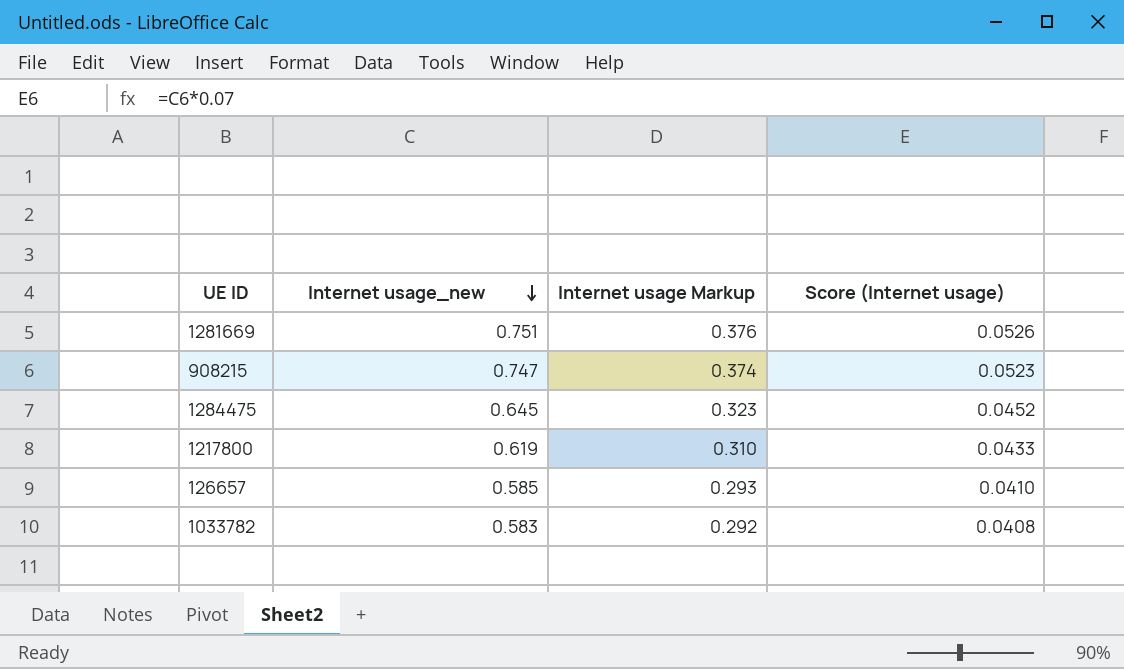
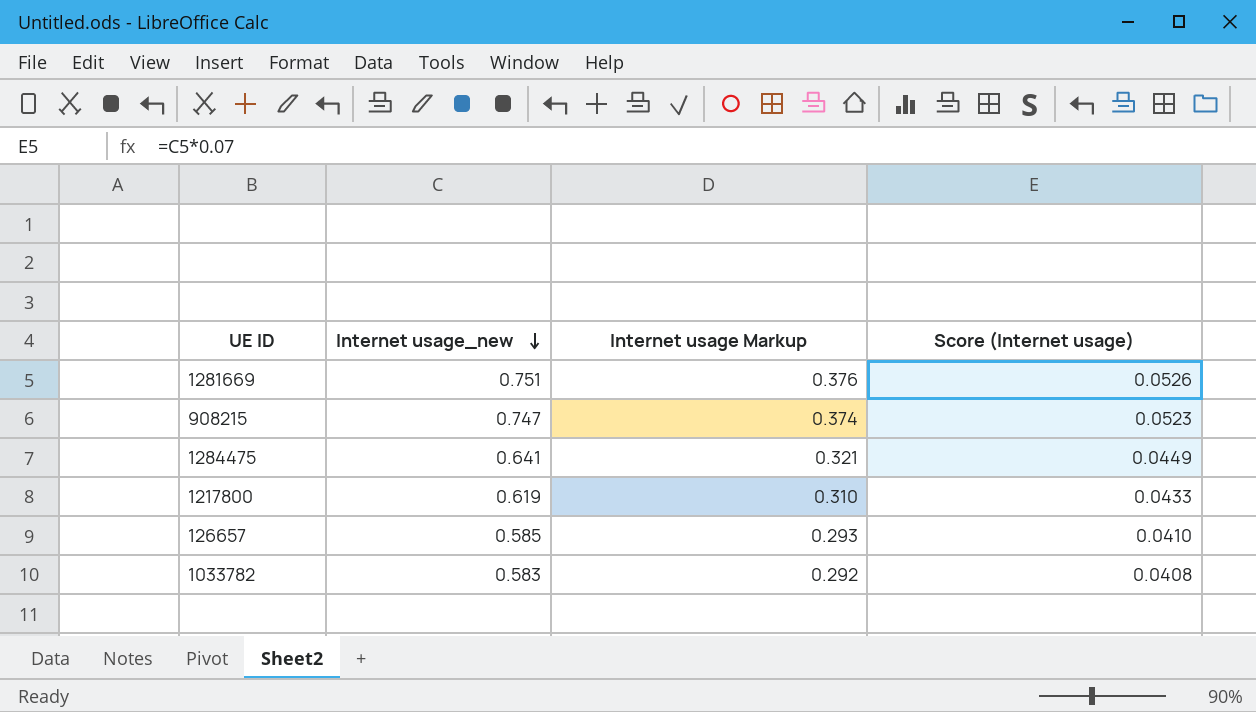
1284475 | Internet usage_new: 0.645 -> 0.641
1284475 | Internet usage Markup: 0.323 -> 0.321
1284475 | Score (Internet usage): 0.0452 -> 0.0449

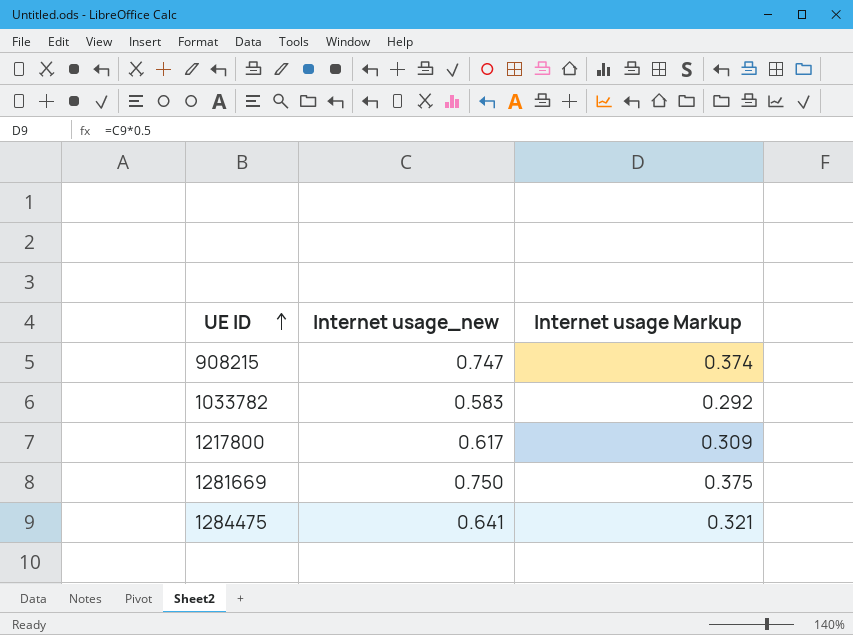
row order: Internet usage_new descending -> UE ID ascending
column Score (Internet usage) | formula: [Internet usage_new] * 0.07 -> none
row 126657: 0.585 | 0.293 | 0.0410 -> none
1217800 | Internet usage_new: 0.619 -> 0.617
1217800 | Internet usage Markup: 0.310 -> 0.309
1281669 | Internet usage_new: 0.751 -> 0.750
1281669 | Internet usage Markup: 0.376 -> 0.375

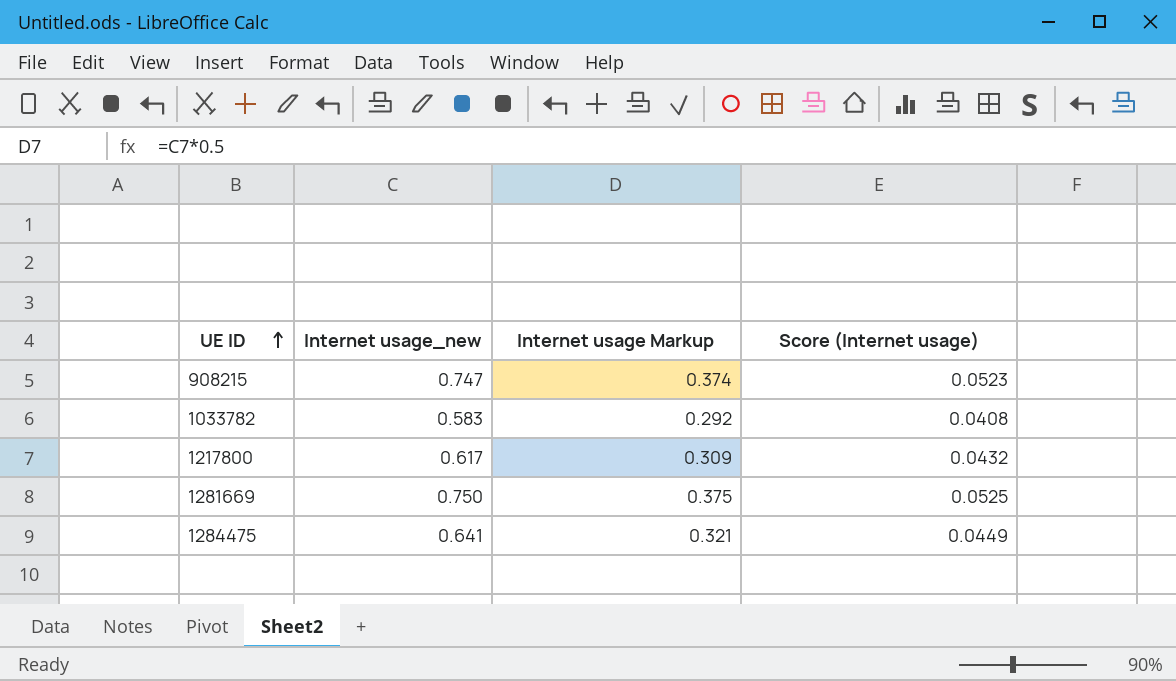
column Score (Internet usage) | formula: none -> [Internet usage_new] * 0.07

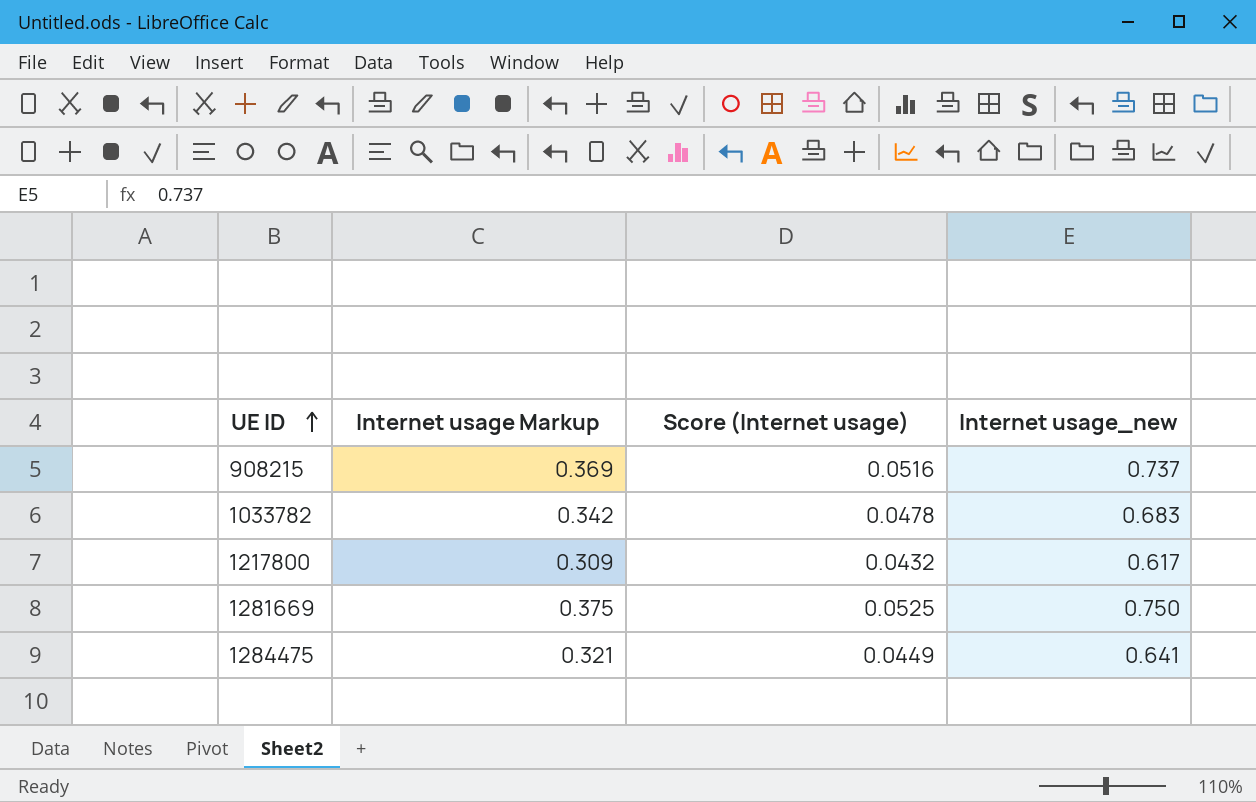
column Internet usage_new | position: 2 -> 4
908215 | Internet usage Markup: 0.374 -> 0.369
908215 | Score (Internet usage): 0.0523 -> 0.0516
908215 | Internet usage_new: 0.747 -> 0.737
1033782 | Internet usage Markup: 0.292 -> 0.342
1033782 | Score (Internet usage): 0.0408 -> 0.0478
1033782 | Internet usage_new: 0.583 -> 0.683

